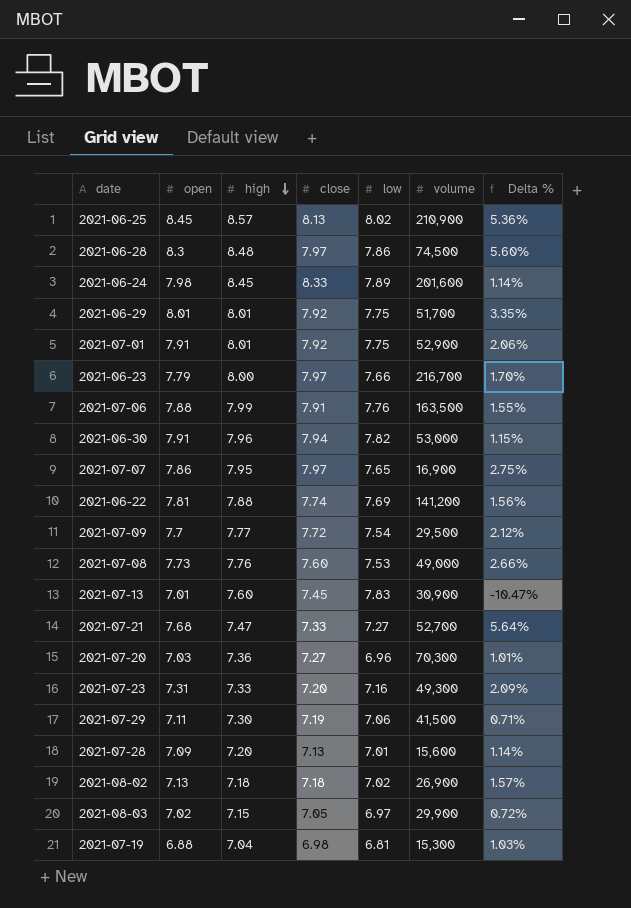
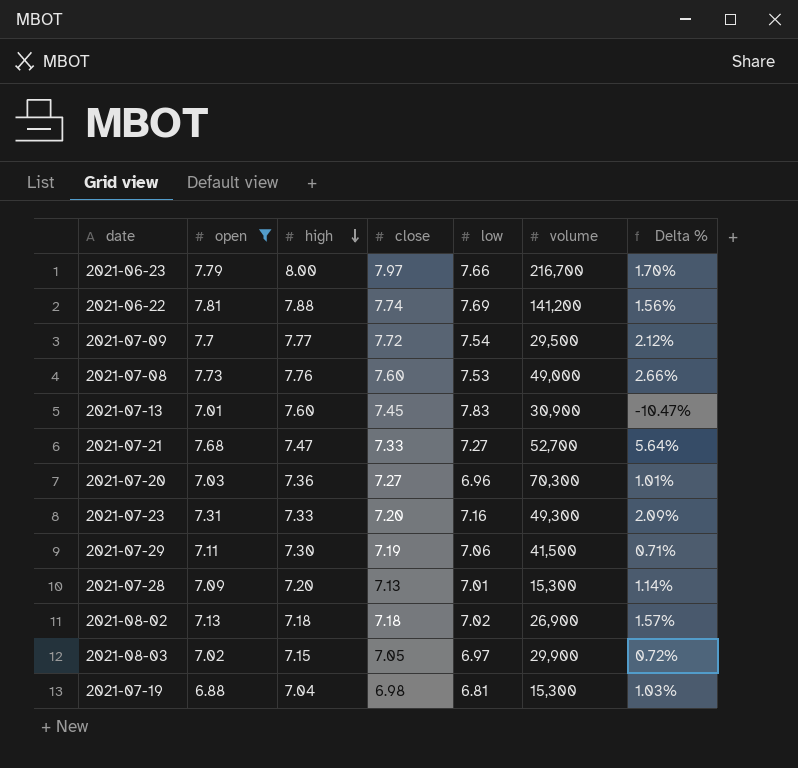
filter: none -> open <= 7.81
2021-07-28 | volume: 15,600 -> 15,300

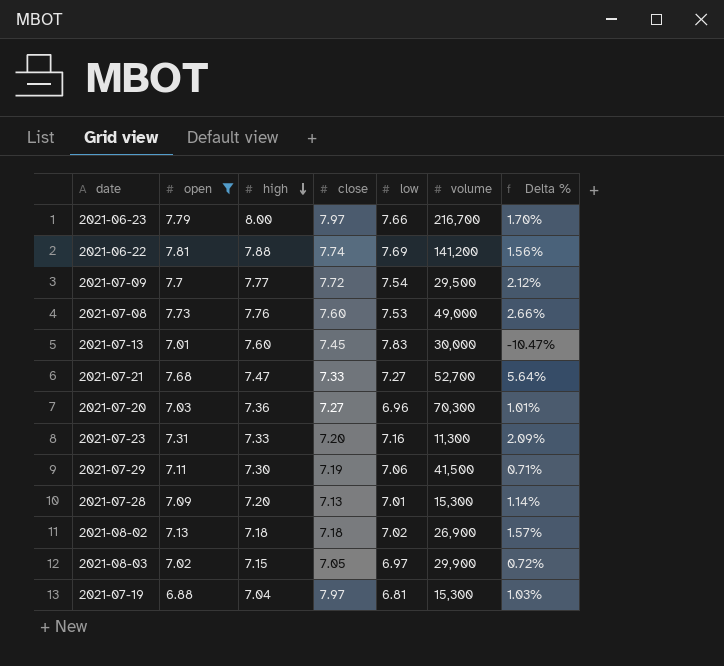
2021-07-13 | volume: 30,900 -> 30,000
2021-07-23 | volume: 49,300 -> 11,300
2021-07-19 | close: 6.98 -> 7.97

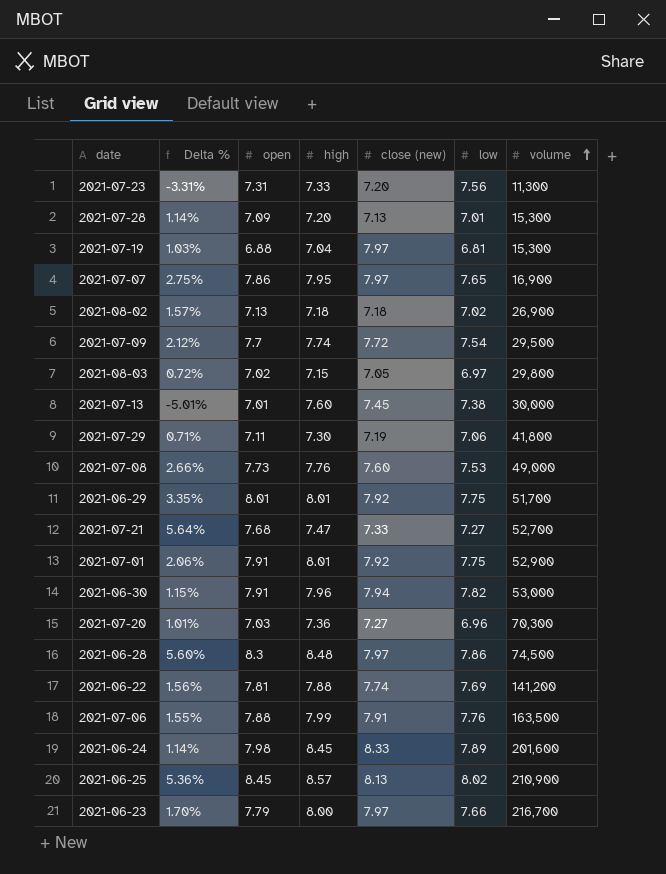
filter: open <= 7.81 -> none
row order: high descending -> volume ascending
column Delta % | position: 7 -> 2
column name: close -> close (new)
2021-07-23 | Delta %: 2.09% -> -3.31%
2021-07-23 | low: 7.16 -> 7.56
2021-07-09 | high: 7.77 -> 7.74
2021-08-03 | volume: 29,900 -> 29,800
2021-07-13 | Delta %: -10.47% -> -5.01%
2021-07-13 | low: 7.83 -> 7.38
2021-07-29 | volume: 41,500 -> 41,800

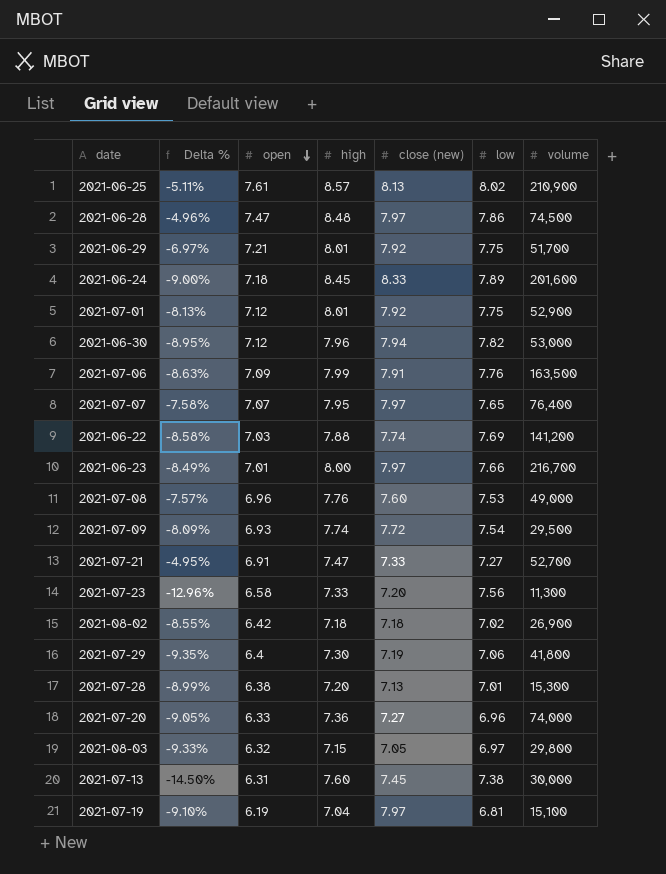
row order: volume ascending -> open descending
2021-06-25 | Delta %: 5.36% -> -5.11%
2021-06-25 | open: 8.45 -> 7.61
2021-06-28 | Delta %: 5.60% -> -4.96%
2021-06-28 | open: 8.3 -> 7.47
2021-06-29 | Delta %: 3.35% -> -6.97%
2021-06-29 | open: 8.01 -> 7.21
2021-06-24 | Delta %: 1.14% -> -9.00%
2021-06-24 | open: 7.98 -> 7.18
2021-07-01 | Delta %: 2.06% -> -8.13%
2021-07-01 | open: 7.91 -> 7.12
2021-06-30 | Delta %: 1.15% -> -8.95%
2021-06-30 | open: 7.91 -> 7.12
2021-07-06 | Delta %: 1.55% -> -8.63%
2021-07-06 | open: 7.88 -> 7.09
2021-07-07 | Delta %: 2.75% -> -7.58%
2021-07-07 | open: 7.86 -> 7.07
2021-07-07 | volume: 16,900 -> 76,400
2021-06-22 | Delta %: 1.56% -> -8.58%
2021-06-22 | open: 7.81 -> 7.03
2021-06-23 | Delta %: 1.70% -> -8.49%
2021-06-23 | open: 7.79 -> 7.01
2021-07-08 | Delta %: 2.66% -> -7.57%
2021-07-08 | open: 7.73 -> 6.96
2021-07-09 | Delta %: 2.12% -> -8.09%
2021-07-09 | open: 7.7 -> 6.93
2021-07-21 | Delta %: 5.64% -> -4.95%
2021-07-21 | open: 7.68 -> 6.91
2021-07-23 | Delta %: -3.31% -> -12.96%
2021-07-23 | open: 7.31 -> 6.58
2021-08-02 | Delta %: 1.57% -> -8.55%
2021-08-02 | open: 7.13 -> 6.42
2021-07-29 | Delta %: 0.71% -> -9.35%
2021-07-29 | open: 7.11 -> 6.4
2021-07-28 | Delta %: 1.14% -> -8.99%
2021-07-28 | open: 7.09 -> 6.38
2021-07-20 | Delta %: 1.01% -> -9.05%
2021-07-20 | open: 7.03 -> 6.33
2021-07-20 | volume: 70,300 -> 74,000
2021-08-03 | Delta %: 0.72% -> -9.33%
2021-08-03 | open: 7.02 -> 6.32
2021-07-13 | Delta %: -5.01% -> -14.50%
2021-07-13 | open: 7.01 -> 6.31
2021-07-19 | Delta %: 1.03% -> -9.10%
2021-07-19 | open: 6.88 -> 6.19
2021-07-19 | volume: 15,300 -> 15,100

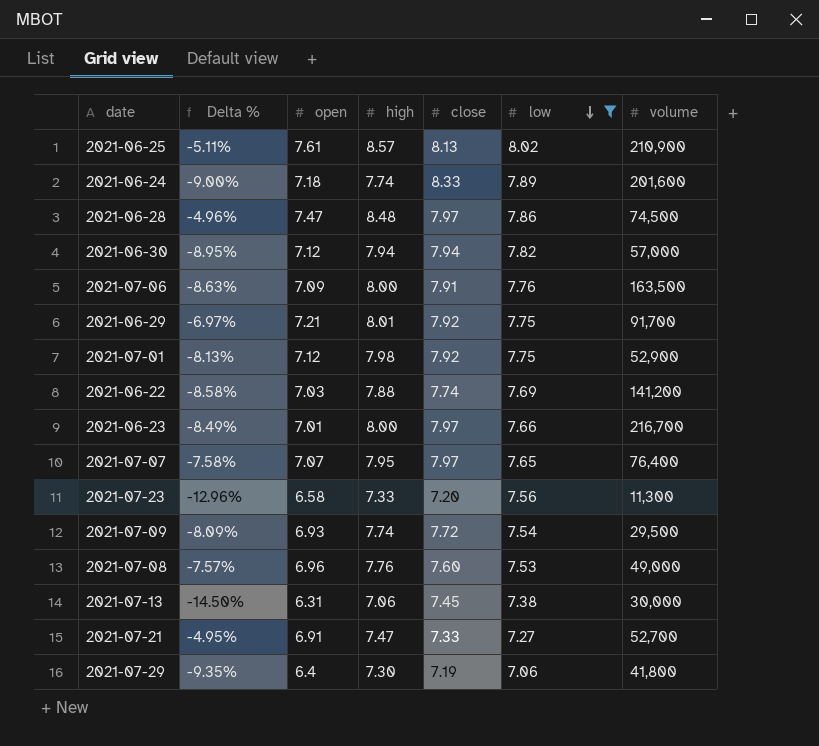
filter: none -> low >= 7.06
row order: open descending -> low descending
column name: close (new) -> close
2021-06-24 | high: 8.45 -> 7.74
2021-06-30 | high: 7.96 -> 7.94
2021-06-30 | volume: 53,000 -> 57,000
2021-07-06 | high: 7.99 -> 8.00
2021-06-29 | volume: 51,700 -> 91,700
2021-07-01 | high: 8.01 -> 7.98
2021-07-13 | high: 7.60 -> 7.06

